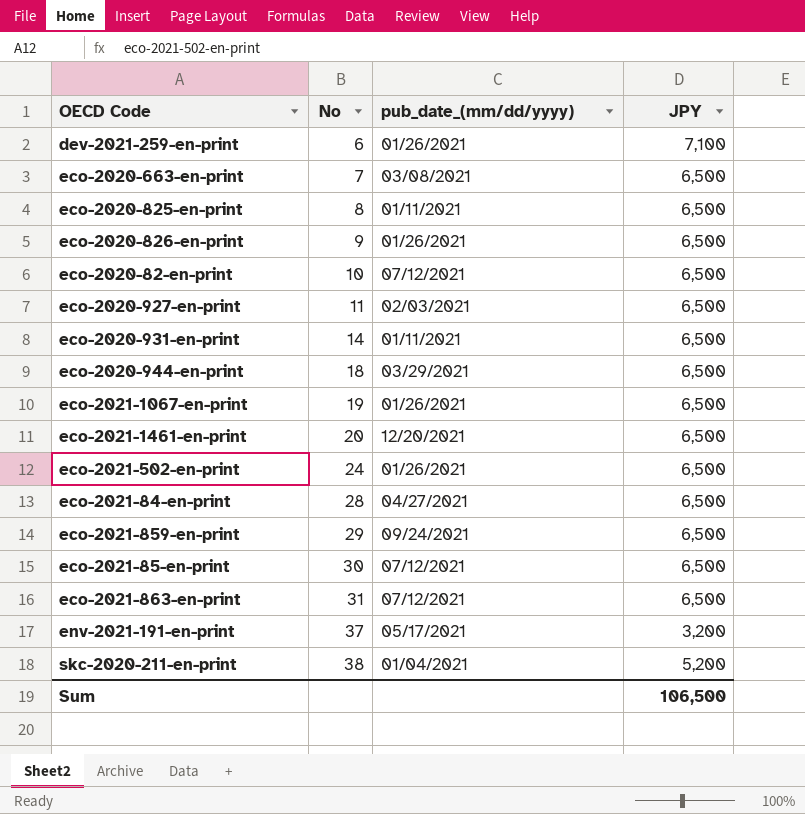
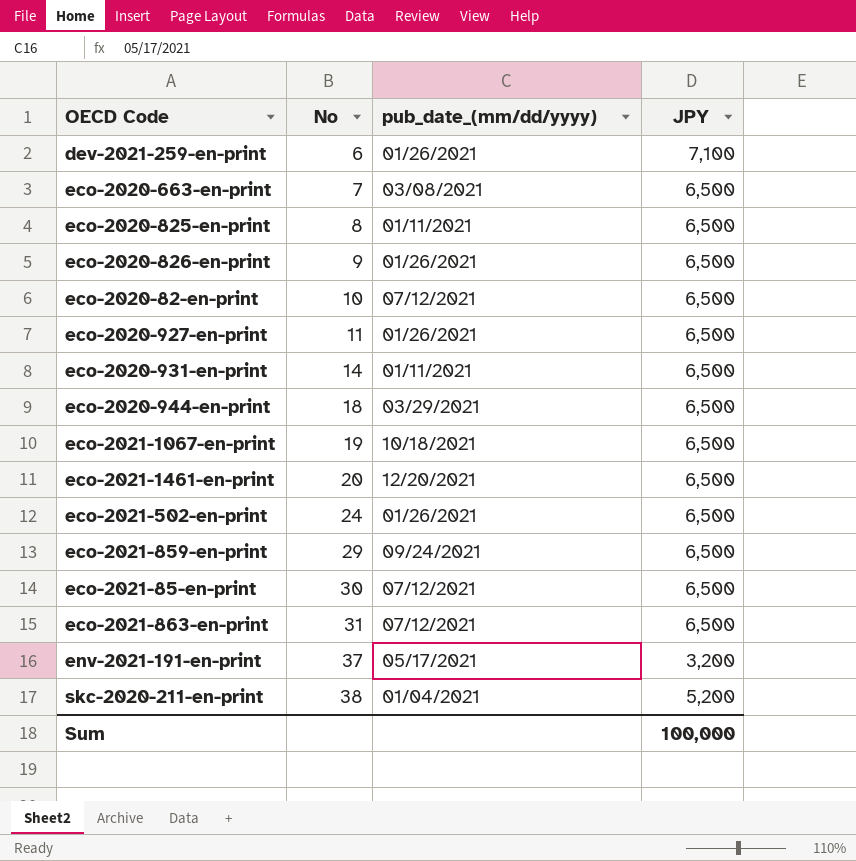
row eco-2021-84-en-print: 28 | 04/27/2021 | 6,500 -> none
eco-2020-927-en-print | pub_date_(mm/dd/yyyy): 02/03/2021 -> 01/26/2021
eco-2021-1067-en-print | pub_date_(mm/dd/yyyy): 01/26/2021 -> 10/18/2021
Sum | JPY: 106,500 -> 100,000

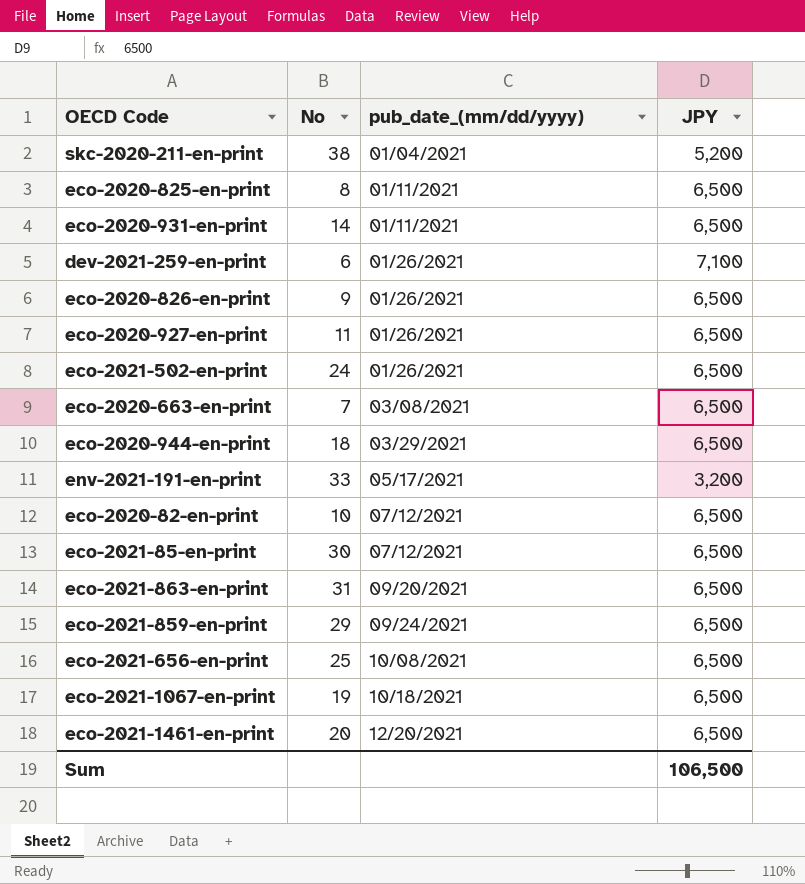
row order: No ascending -> pub_date_(mm/dd/yyyy) ascending
env-2021-191-en-print | No: 37 -> 33
eco-2021-863-en-print | pub_date_(mm/dd/yyyy): 07/12/2021 -> 09/20/2021
row eco-2021-656-en-print: none -> 25 | 10/08/2021 | 6,500
Sum | JPY: 100,000 -> 106,500

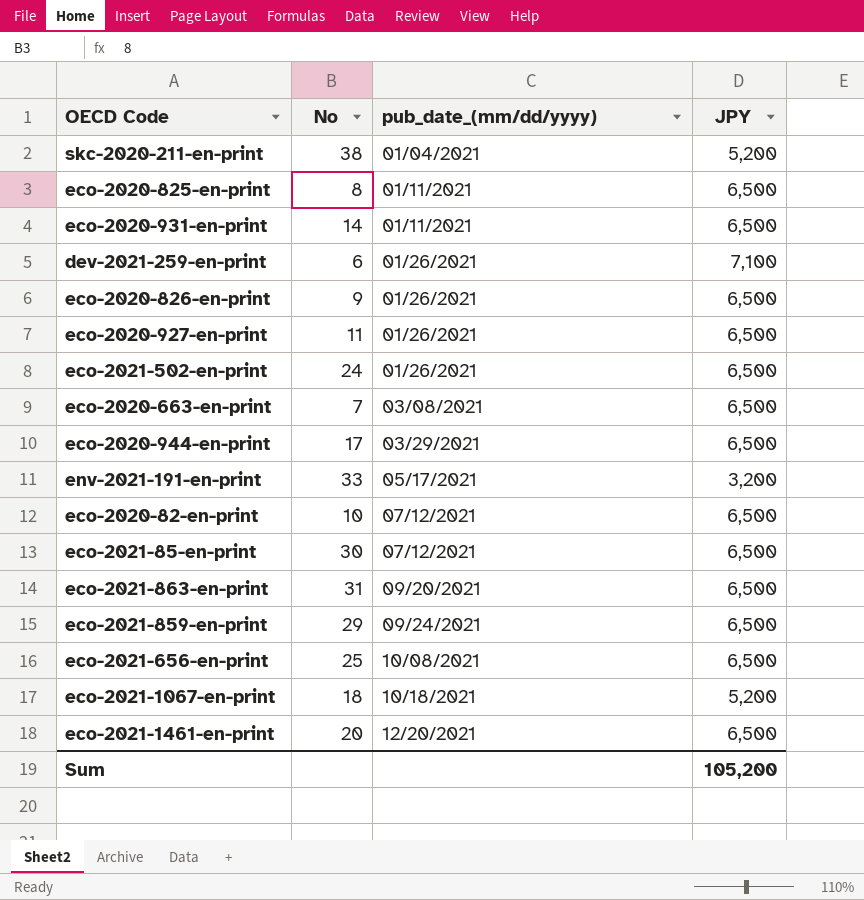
eco-2020-944-en-print | No: 18 -> 17
eco-2021-1067-en-print | No: 19 -> 18
eco-2021-1067-en-print | JPY: 6,500 -> 5,200
Sum | JPY: 106,500 -> 105,200

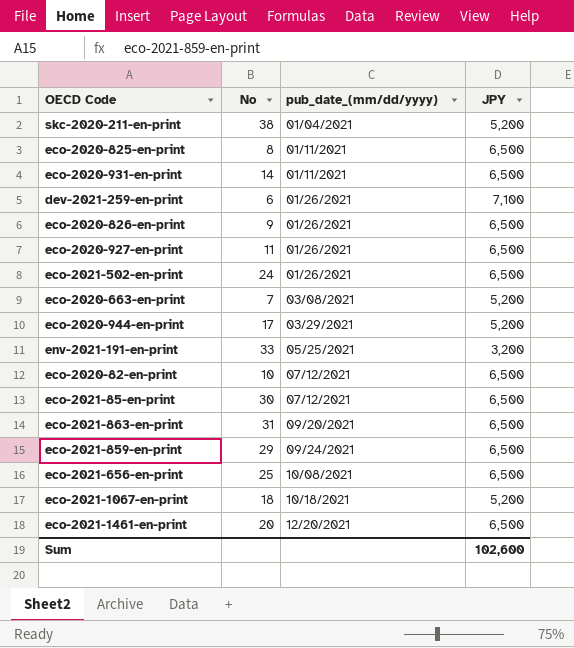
eco-2020-663-en-print | JPY: 6,500 -> 5,200
eco-2020-944-en-print | JPY: 6,500 -> 5,200
env-2021-191-en-print | pub_date_(mm/dd/yyyy): 05/17/2021 -> 05/25/2021
Sum | JPY: 105,200 -> 102,600

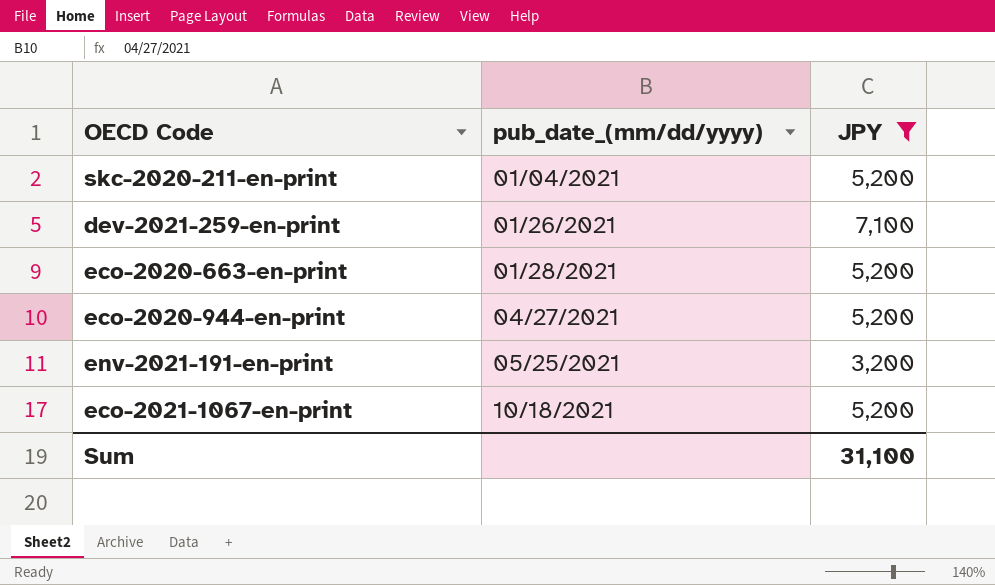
filter: none -> JPY != 6,500
column No | position: 2 -> none
eco-2020-663-en-print | pub_date_(mm/dd/yyyy): 03/08/2021 -> 01/28/2021
eco-2020-944-en-print | pub_date_(mm/dd/yyyy): 03/29/2021 -> 04/27/2021
Sum | JPY: 102,600 -> 31,100

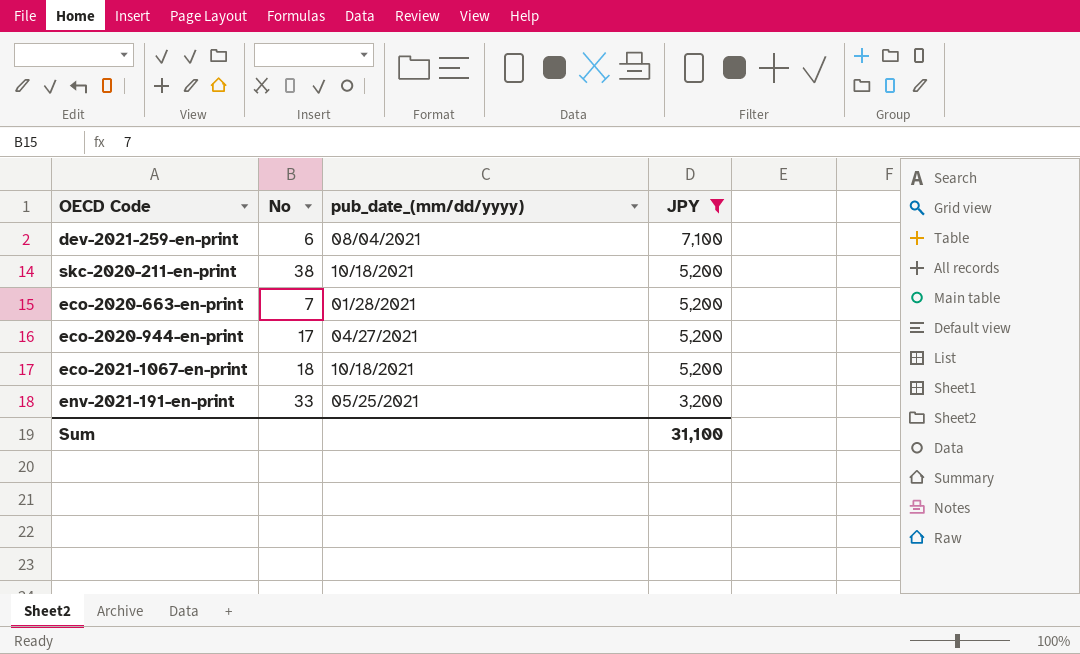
row order: pub_date_(mm/dd/yyyy) ascending -> JPY descending
column No | position: none -> 2
dev-2021-259-en-print | pub_date_(mm/dd/yyyy): 01/26/2021 -> 08/04/2021
skc-2020-211-en-print | pub_date_(mm/dd/yyyy): 01/04/2021 -> 10/18/2021

